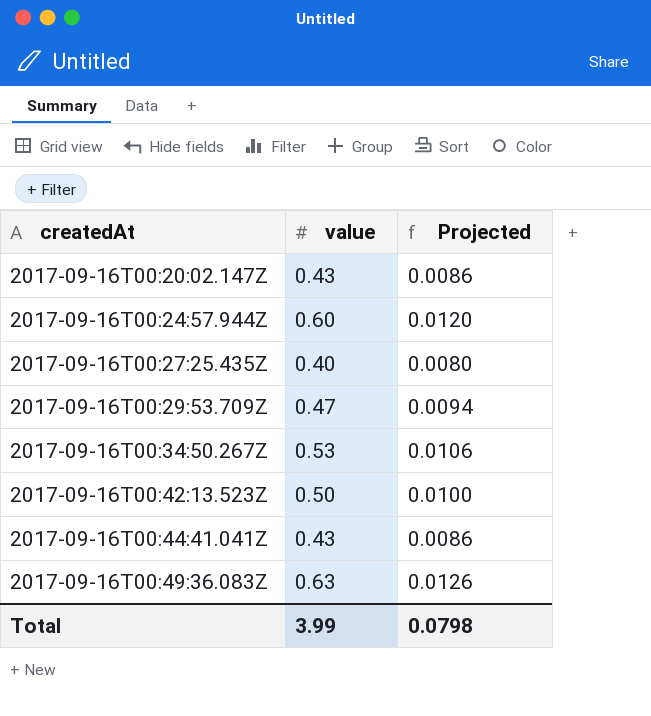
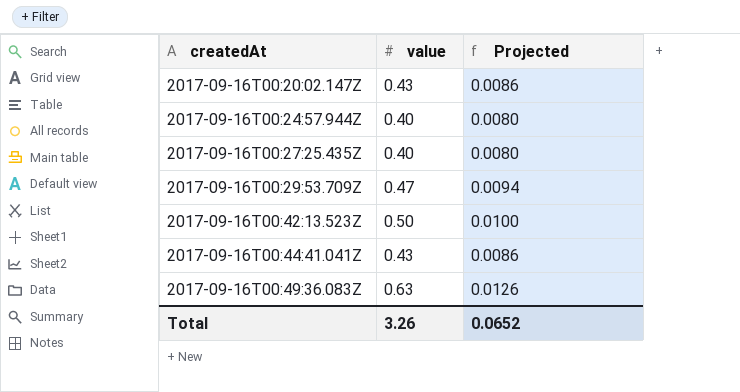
row 2017-09-16T00:34:50.267Z: 0.53 | 0.0106 -> none
2017-09-16T00:24:57.944Z | value: 0.60 -> 0.40
2017-09-16T00:24:57.944Z | Projected: 0.0120 -> 0.0080
Total | value: 3.99 -> 3.26
Total | Projected: 0.0798 -> 0.0652

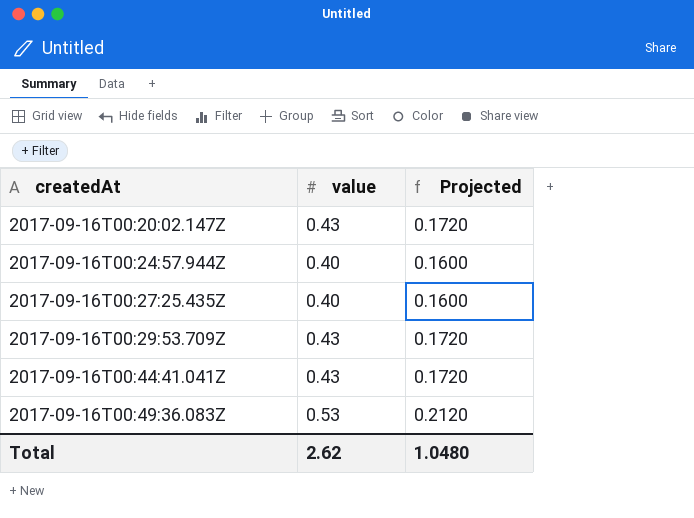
column Projected | formula: [value] * 0.02 -> [value] * 0.4
row 2017-09-16T00:42:13.523Z: 0.50 | 0.0100 -> none
2017-09-16T00:29:53.709Z | value: 0.47 -> 0.43
2017-09-16T00:49:36.083Z | value: 0.63 -> 0.53
Total | value: 3.26 -> 2.62
Total | Projected: 0.0652 -> 1.0480

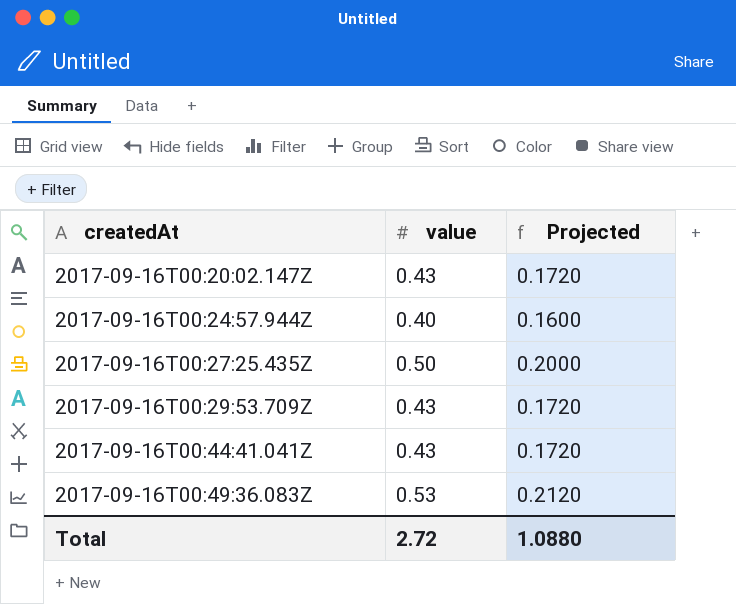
2017-09-16T00:27:25.435Z | value: 0.40 -> 0.50
2017-09-16T00:27:25.435Z | Projected: 0.1600 -> 0.2000
Total | value: 2.62 -> 2.72
Total | Projected: 1.0480 -> 1.0880

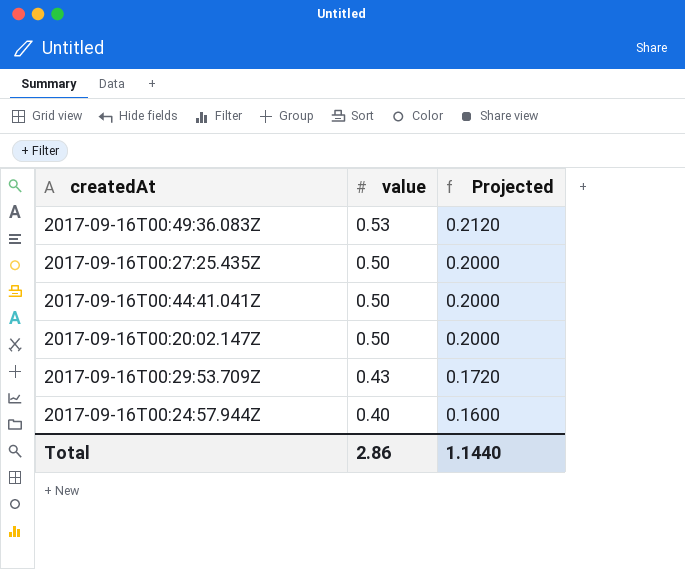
row order: createdAt ascending -> value descending
2017-09-16T00:44:41.041Z | value: 0.43 -> 0.50
2017-09-16T00:44:41.041Z | Projected: 0.1720 -> 0.2000
2017-09-16T00:20:02.147Z | value: 0.43 -> 0.50
2017-09-16T00:20:02.147Z | Projected: 0.1720 -> 0.2000
Total | value: 2.72 -> 2.86
Total | Projected: 1.0880 -> 1.1440

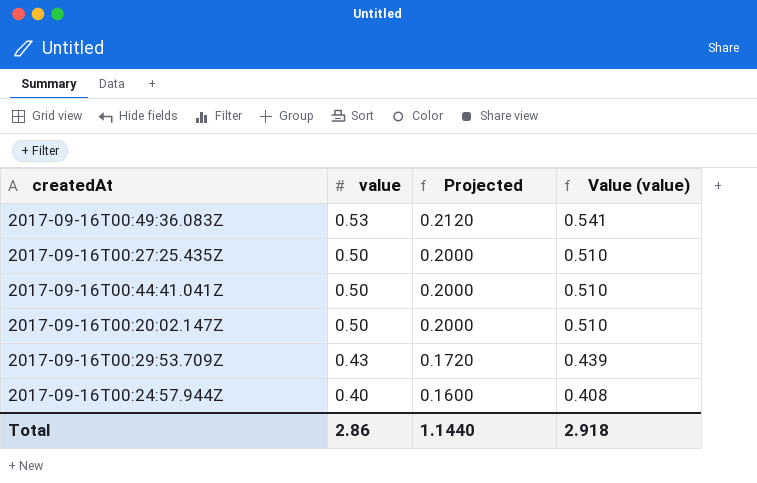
column Value (value) | formula: none -> [value] * 1.02

